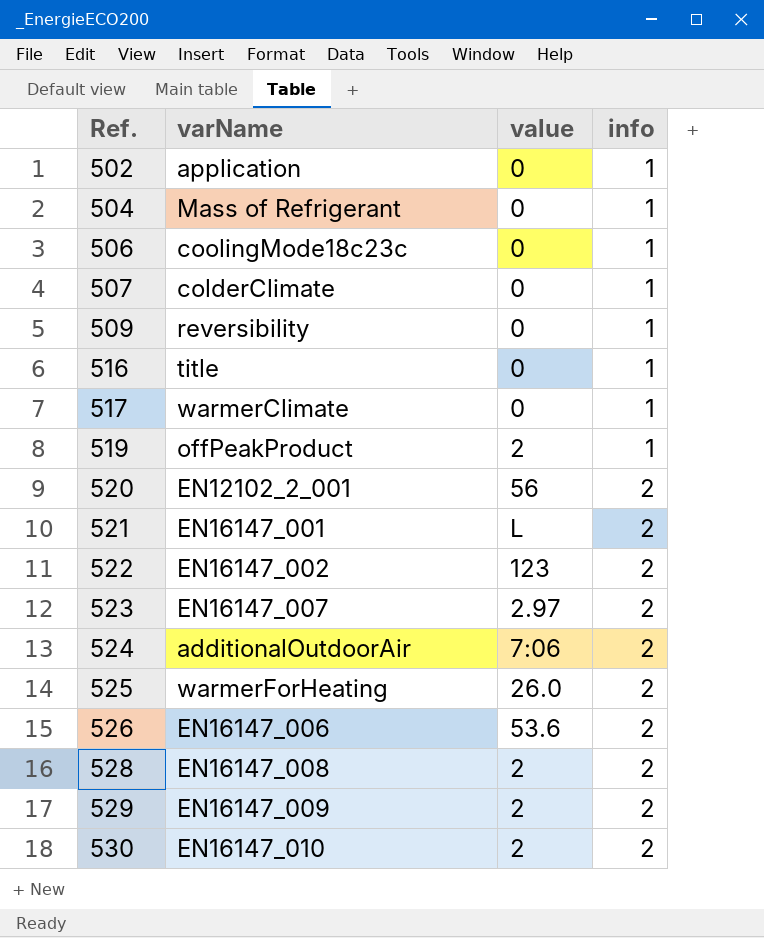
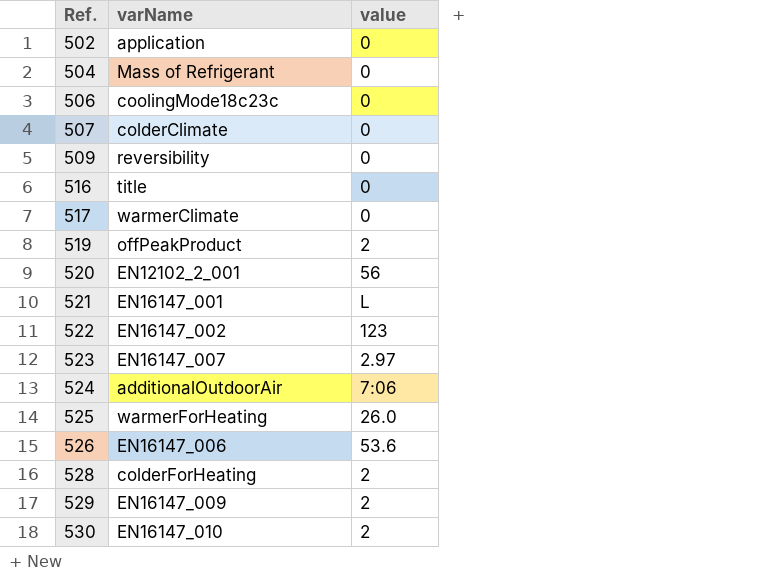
column info | position: 4 -> none
528 | varName: EN16147_008 -> colderForHeating

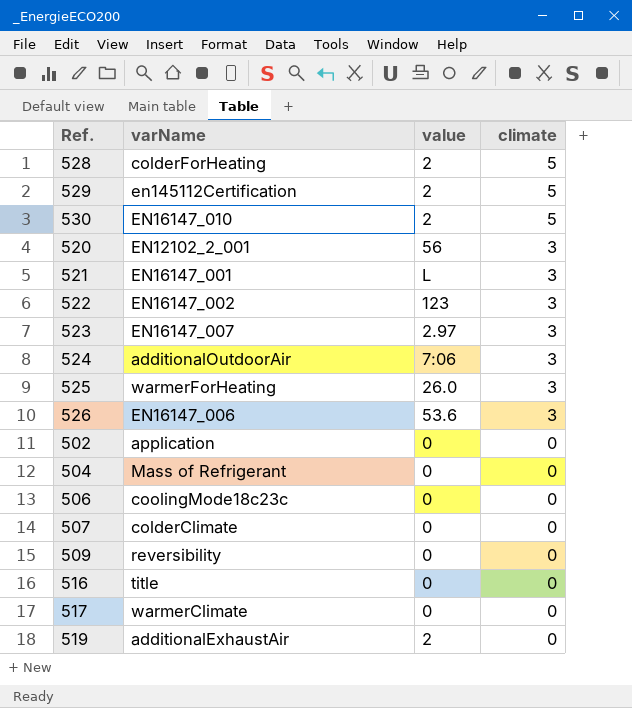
row order: Ref. ascending -> climate descending
column climate | position: none -> 4
529 | varName: EN16147_009 -> en145112Certification
519 | varName: offPeakProduct -> additionalExhaustAir

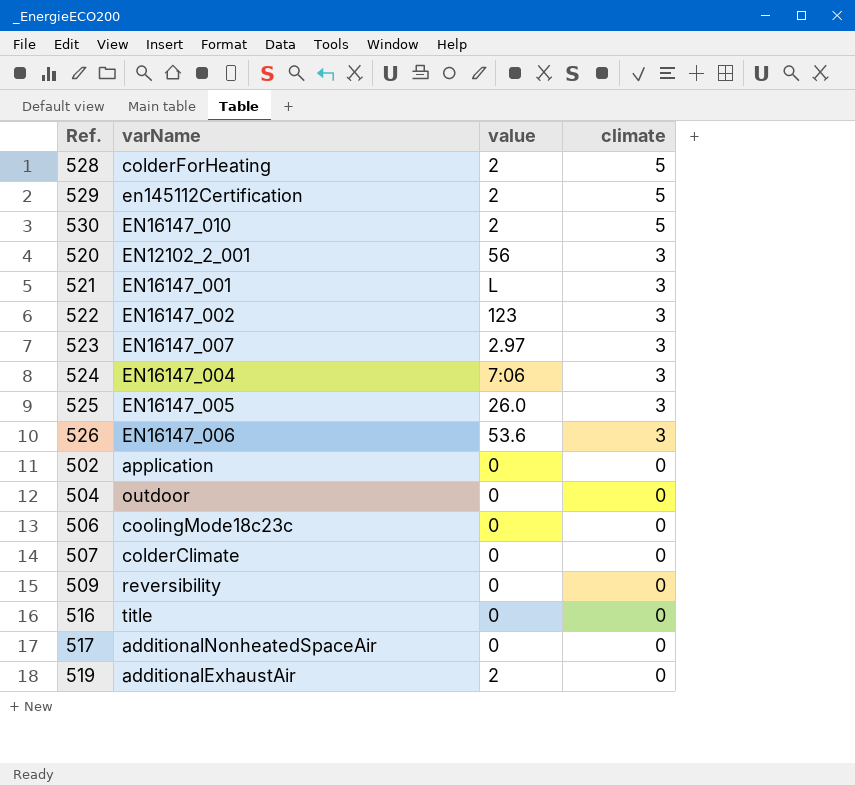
524 | varName: additionalOutdoorAir -> EN16147_004
525 | varName: warmerForHeating -> EN16147_005
504 | varName: Mass of Refrigerant -> outdoor
517 | varName: warmerClimate -> additionalNonheatedSpaceAir

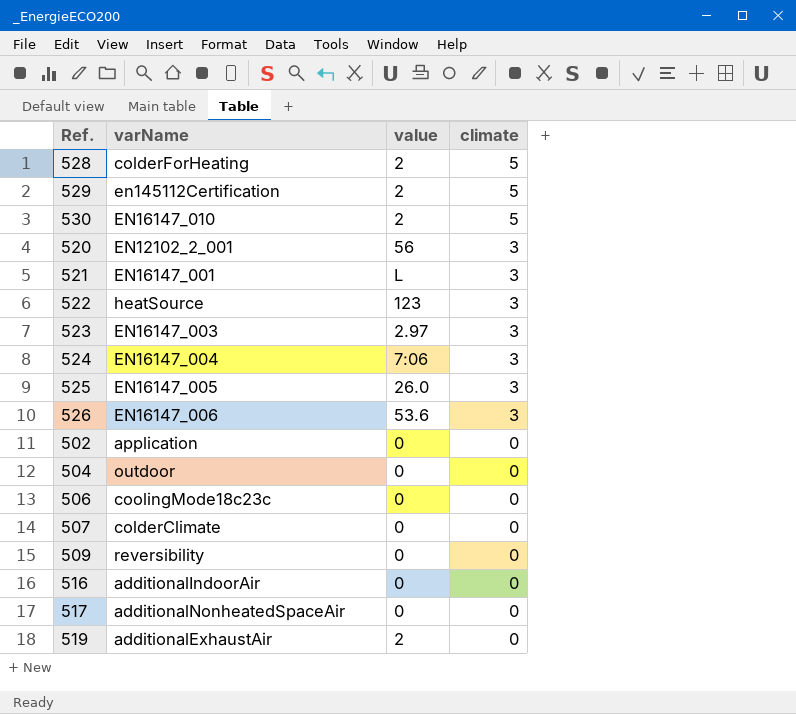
522 | varName: EN16147_002 -> heatSource
523 | varName: EN16147_007 -> EN16147_003
516 | varName: title -> additionalIndoorAir

